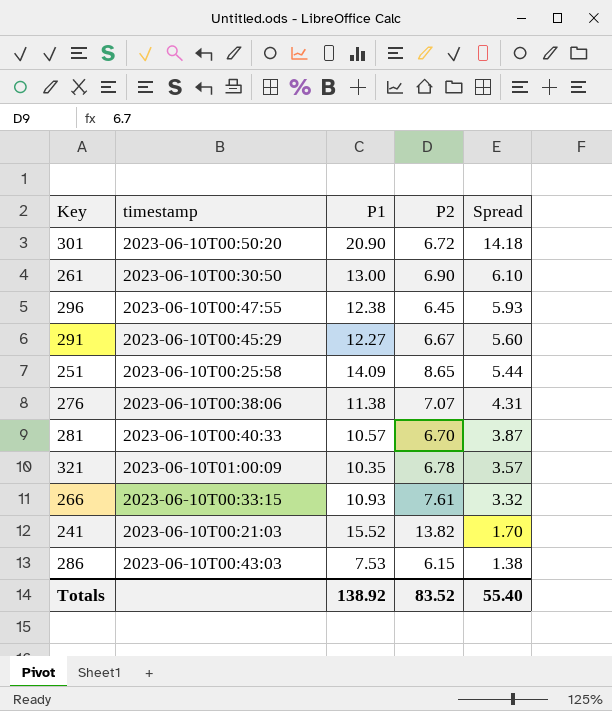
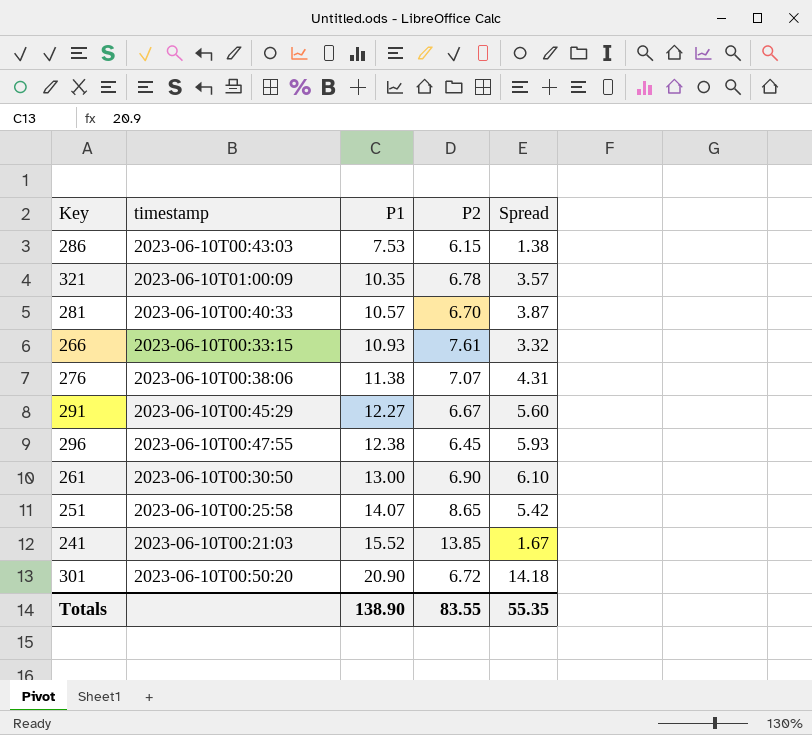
row order: Spread descending -> P1 ascending
251 | P1: 14.09 -> 14.07
251 | Spread: 5.44 -> 5.42
241 | P2: 13.82 -> 13.85
241 | Spread: 1.70 -> 1.67
Totals | P1: 138.92 -> 138.90
Totals | P2: 83.52 -> 83.55
Totals | Spread: 55.40 -> 55.35

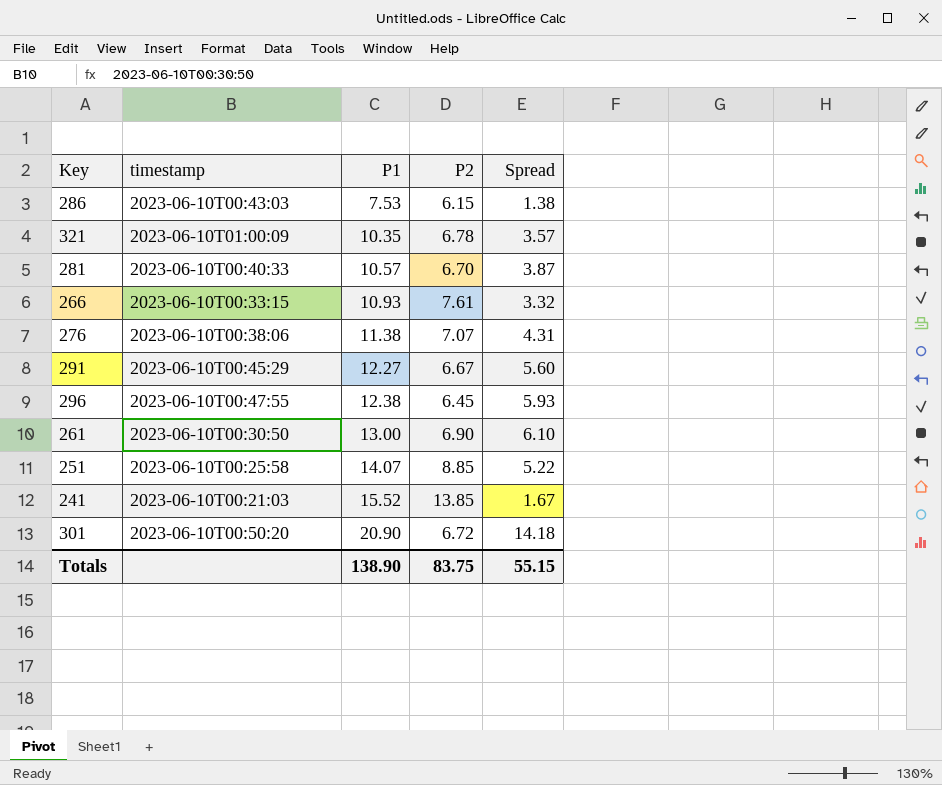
251 | P2: 8.65 -> 8.85
251 | Spread: 5.42 -> 5.22
Totals | P2: 83.55 -> 83.75
Totals | Spread: 55.35 -> 55.15

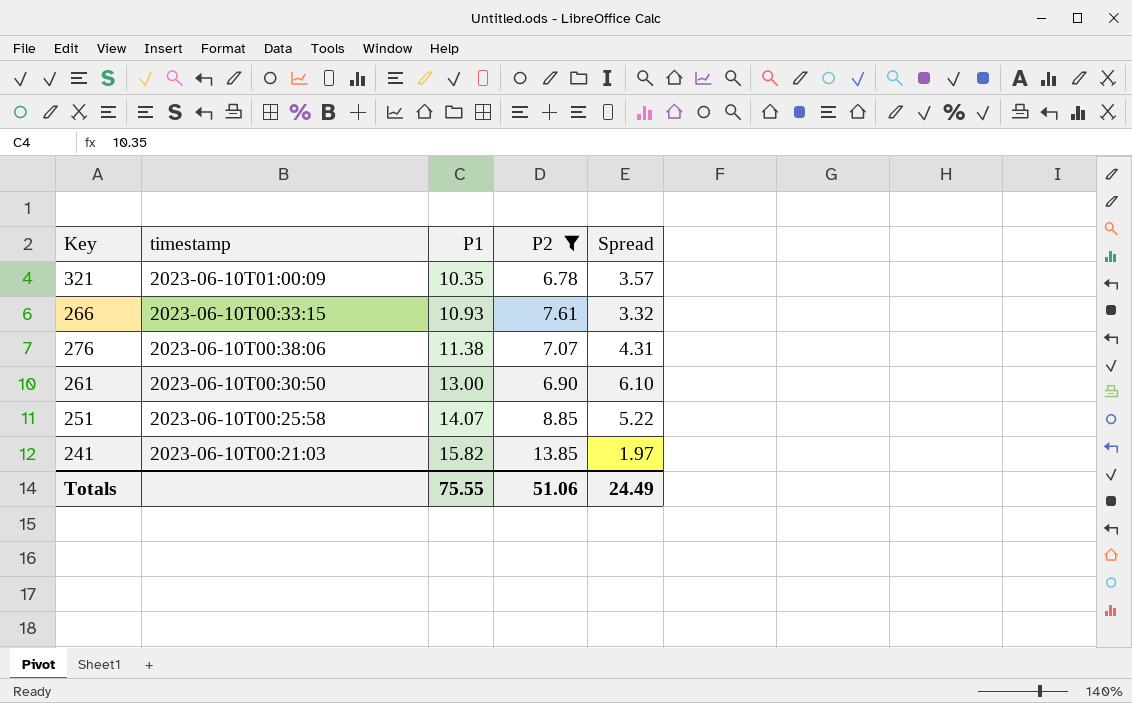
filter: none -> P2 >= 6.78
241 | P1: 15.52 -> 15.82
241 | Spread: 1.67 -> 1.97
Totals | P1: 138.90 -> 75.55
Totals | P2: 83.75 -> 51.06
Totals | Spread: 55.15 -> 24.49

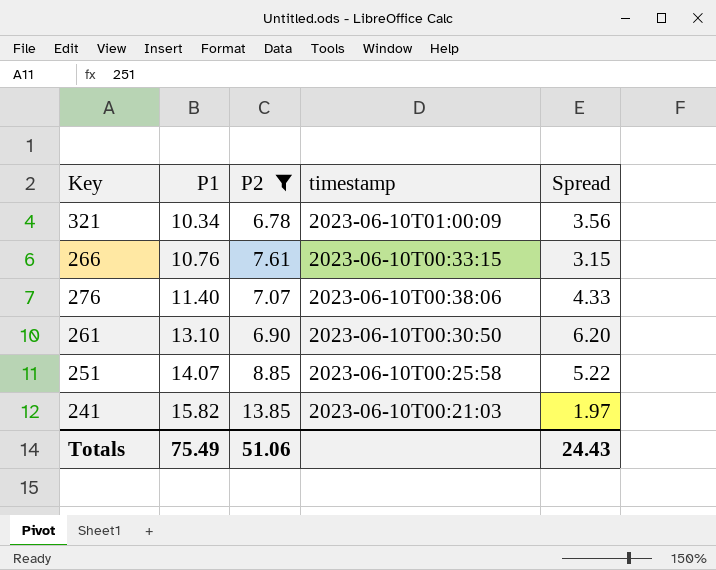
column timestamp | position: 2 -> 4
321 | P1: 10.35 -> 10.34
321 | Spread: 3.57 -> 3.56
266 | P1: 10.93 -> 10.76
266 | Spread: 3.32 -> 3.15
276 | P1: 11.38 -> 11.40
276 | Spread: 4.31 -> 4.33
261 | P1: 13.00 -> 13.10
261 | Spread: 6.10 -> 6.20
Totals | P1: 75.55 -> 75.49
Totals | Spread: 24.49 -> 24.43

